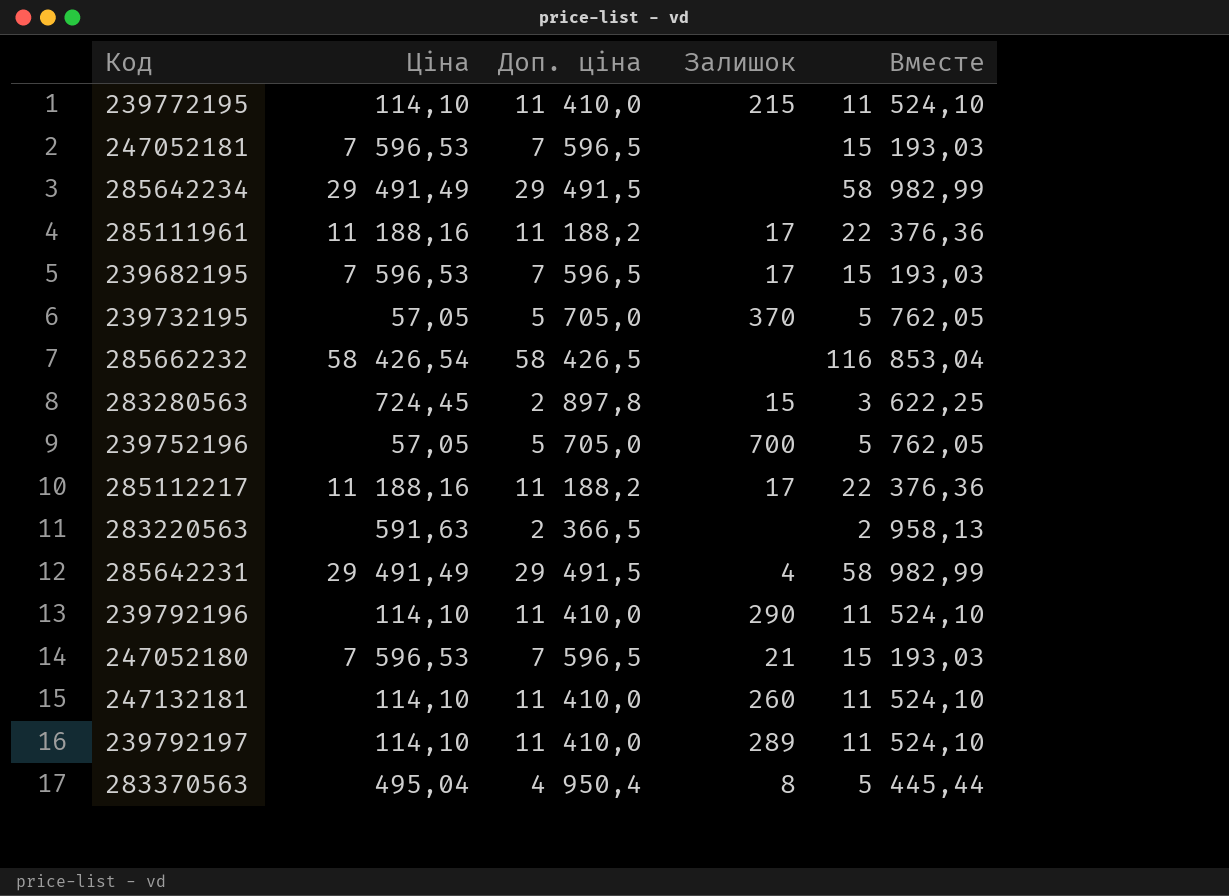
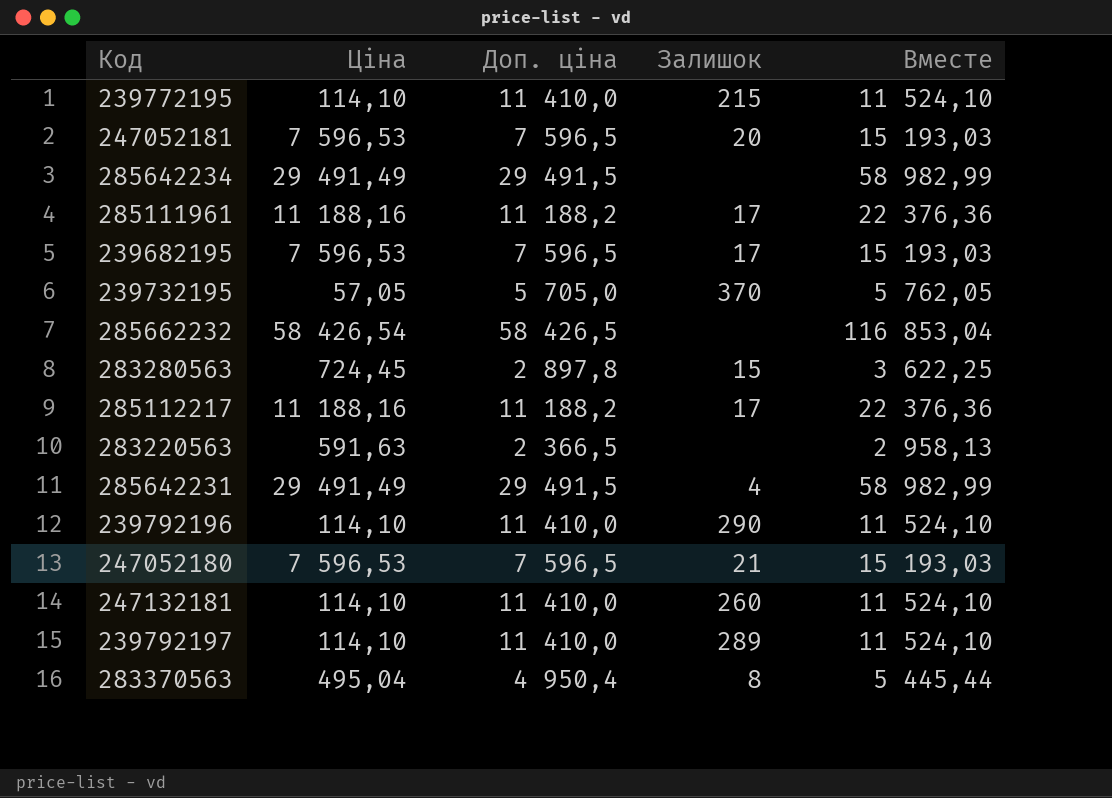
row 239752196: 57,05 | 5 705,0 | 700 | 5 762,05 -> none
247052181 | Залишок: none -> 20

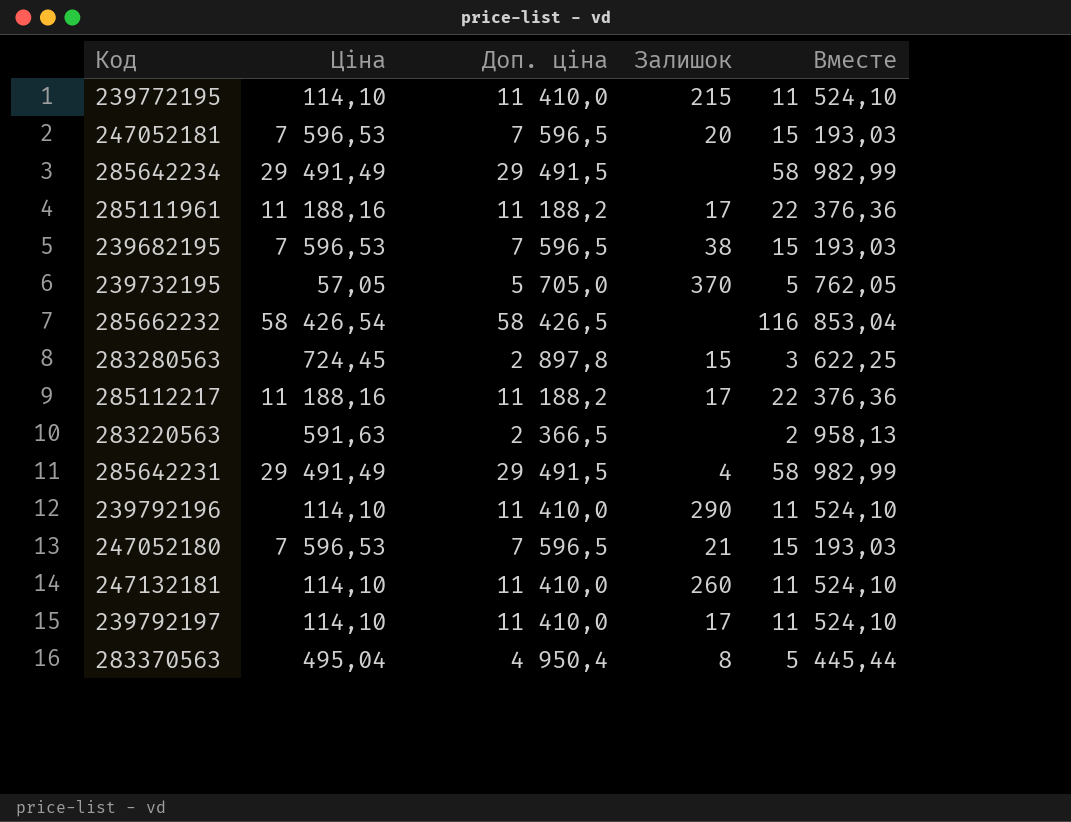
239682195 | Залишок: 17 -> 38
239792197 | Залишок: 289 -> 17

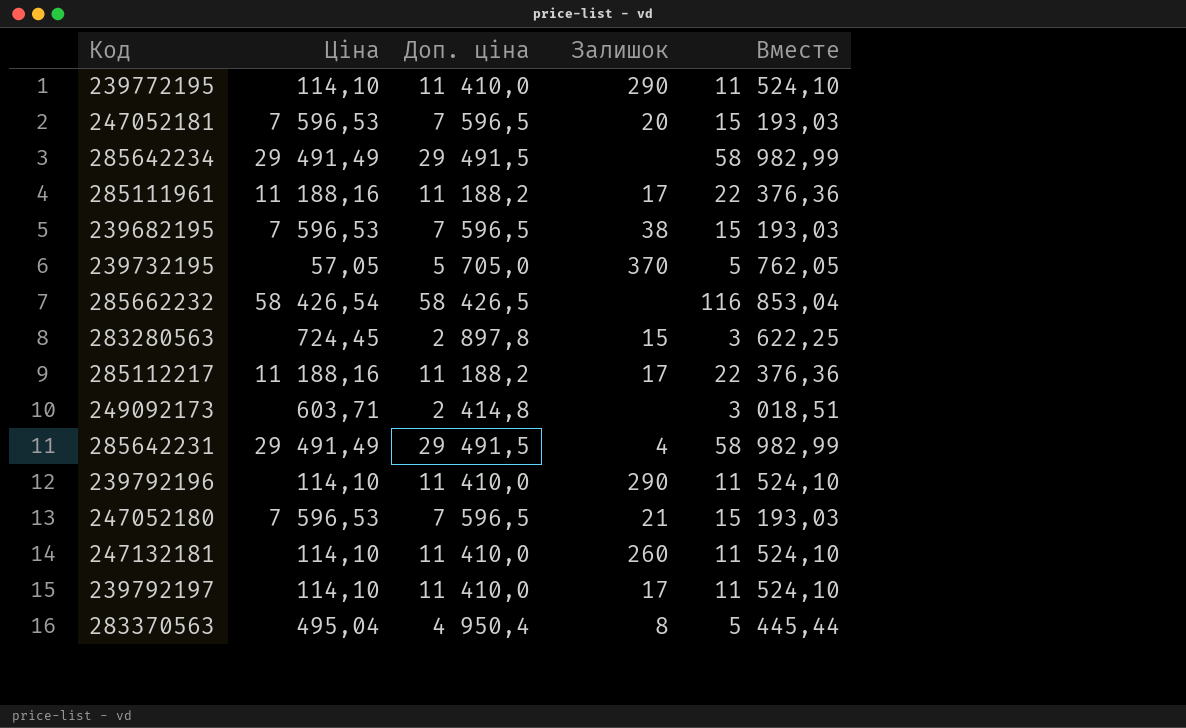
row 283220563: 591,63 | 2 366,5 | none | 2 958,13 -> none
239772195 | Залишок: 215 -> 290
row 249092173: none -> 603,71 | 2 414,8 | none | 3 018,51

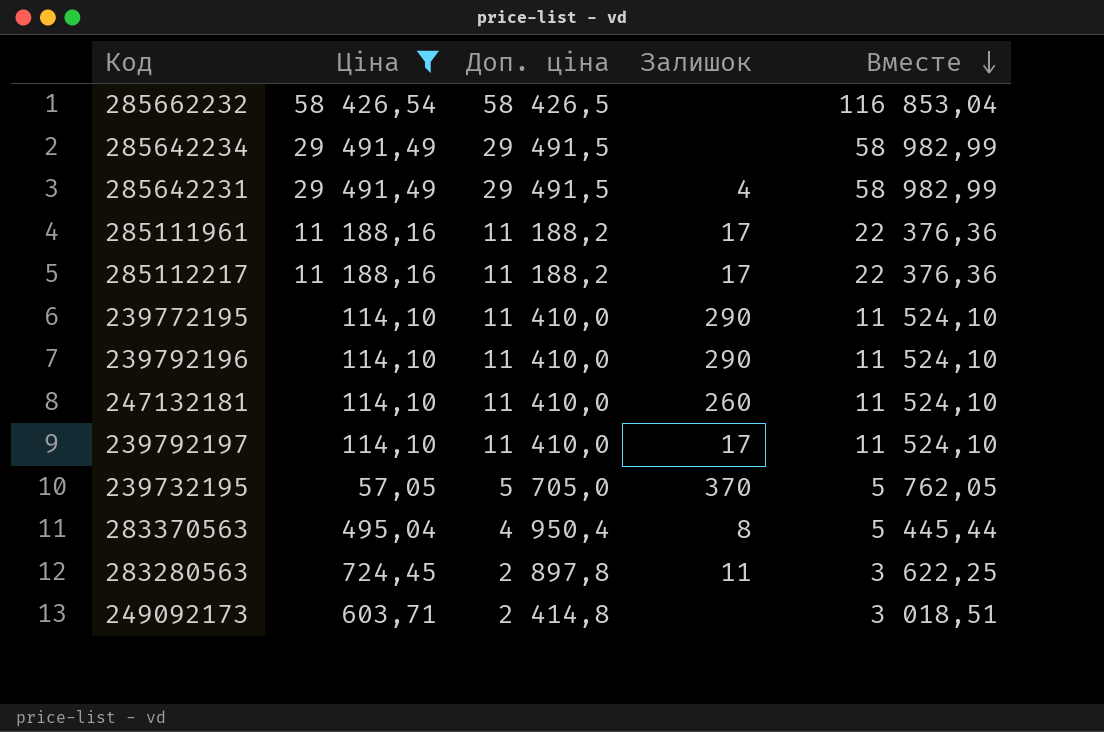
filter: none -> Ціна != 7 596,53
row order: none -> Вместе descending
283280563 | Залишок: 15 -> 11

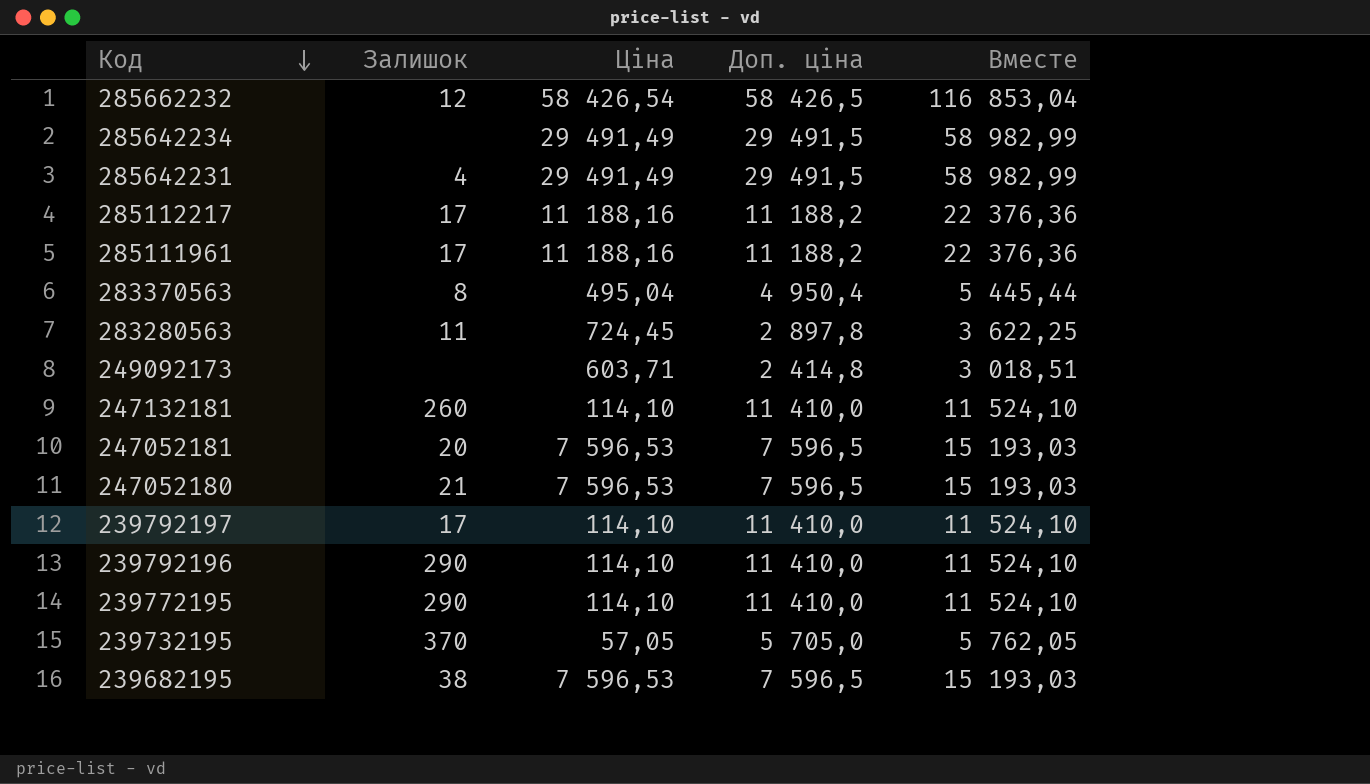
filter: Ціна != 7 596,53 -> none
row order: Вместе descending -> Код descending
column Залишок | position: 4 -> 2
285662232 | Залишок: none -> 12

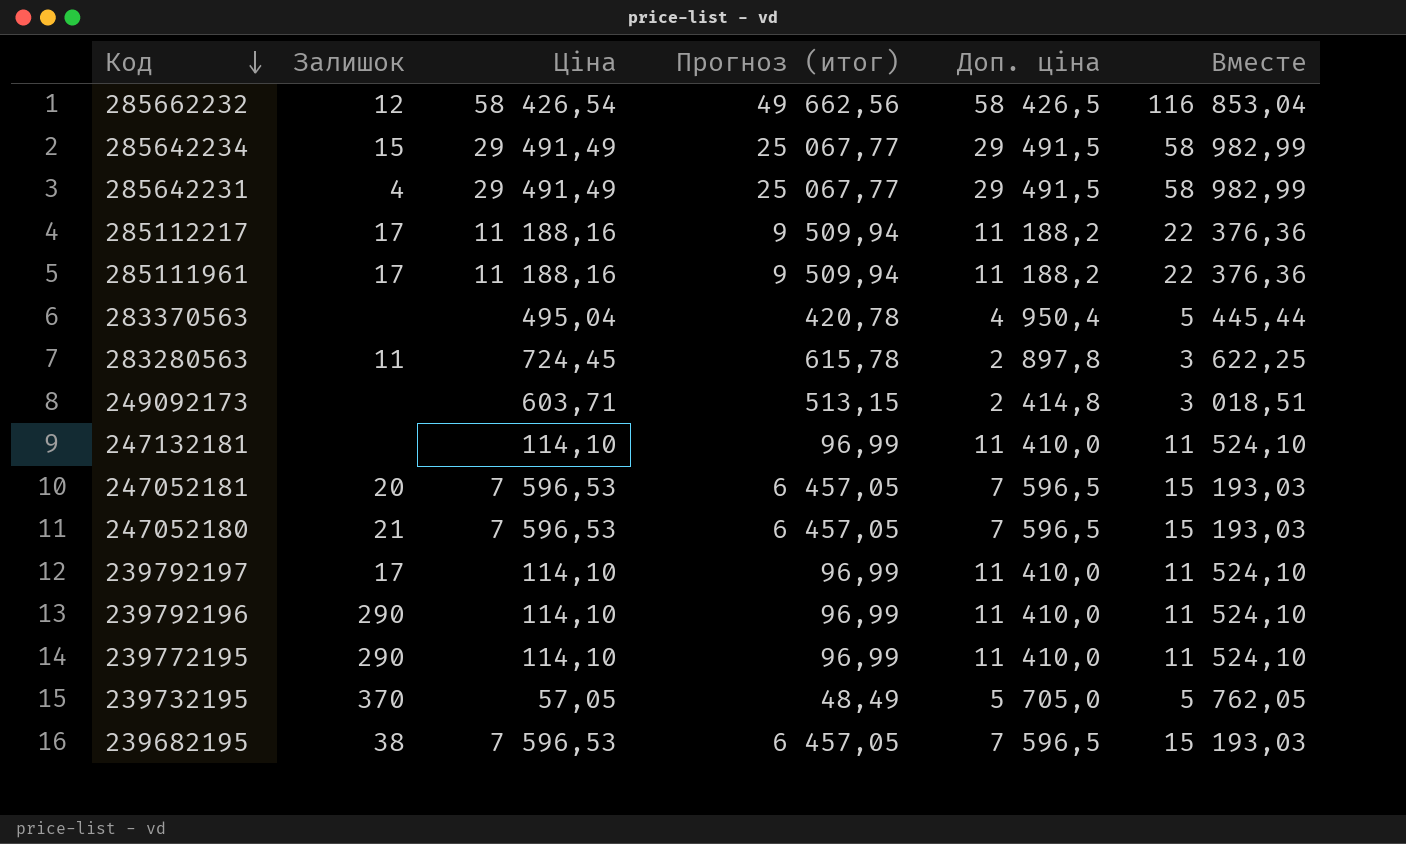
column Прогноз (итог) | formula: none -> [Ціна] * 0,85
285642234 | Залишок: none -> 15
283370563 | Залишок: 8 -> none
247132181 | Залишок: 260 -> none

